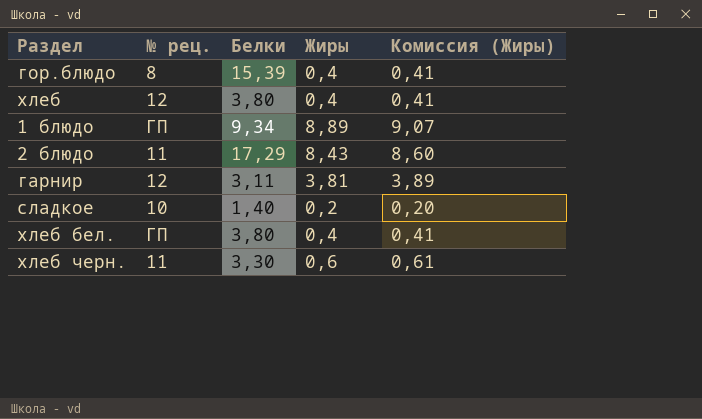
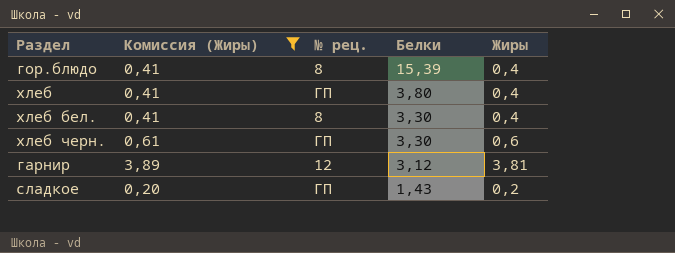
filter: none -> Комиссия (Жиры) <= 3,89
row order: none -> Белки descending
column Комиссия (Жиры) | position: 5 -> 2
хлеб | № рец.: 12 -> ГП
хлеб бел. | № рец.: ГП -> 8
хлеб бел. | Белки: 3,80 -> 3,30
хлеб черн. | № рец.: 11 -> ГП
гарнир | Белки: 3,11 -> 3,12
сладкое | № рец.: 10 -> ГП
сладкое | Белки: 1,40 -> 1,43

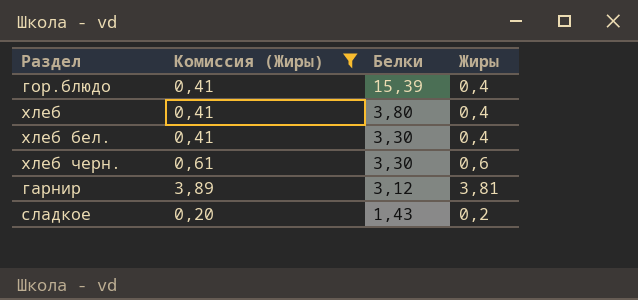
column № рец. | position: 3 -> none

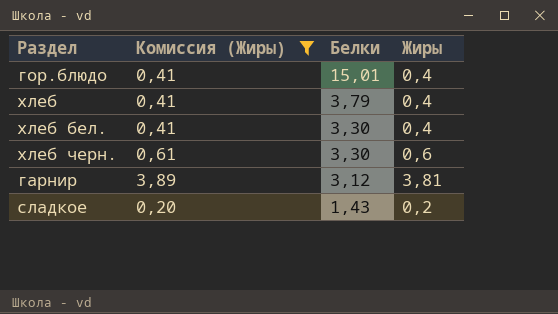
гор.блюдо | Белки: 15,39 -> 15,01
хлеб | Белки: 3,80 -> 3,79

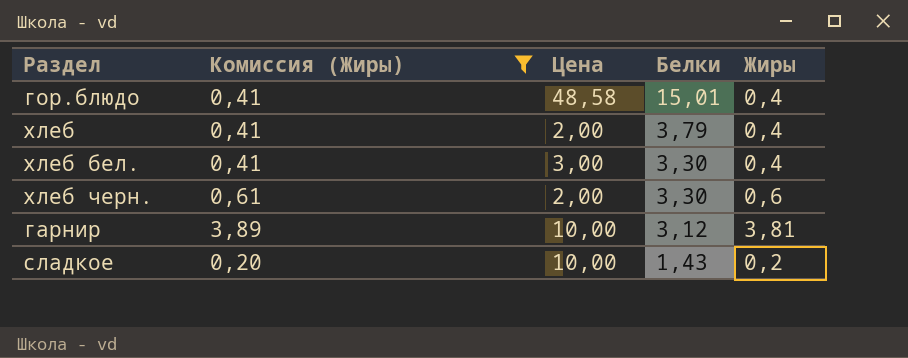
column Цена | position: none -> 3

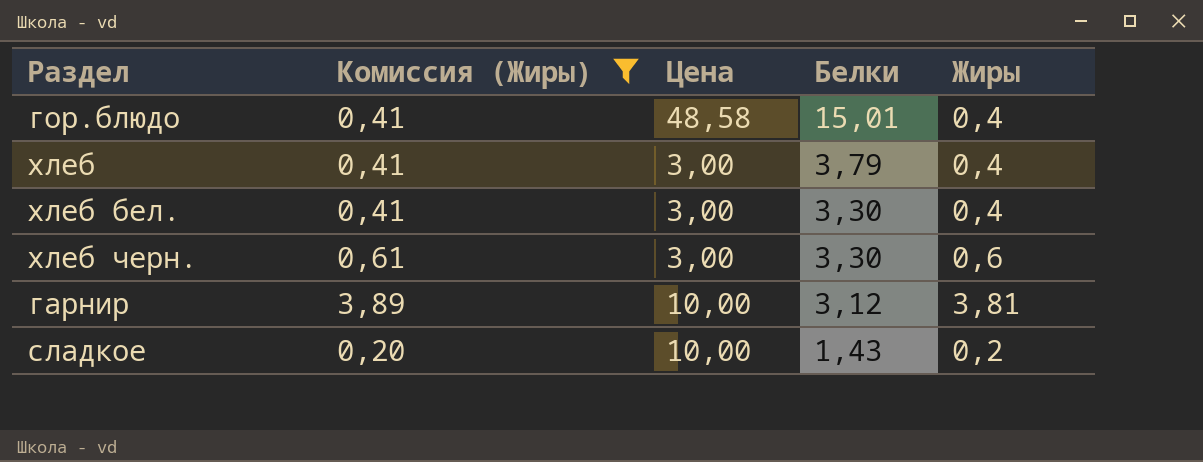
хлеб | Цена: 2,00 -> 3,00
хлеб черн. | Цена: 2,00 -> 3,00

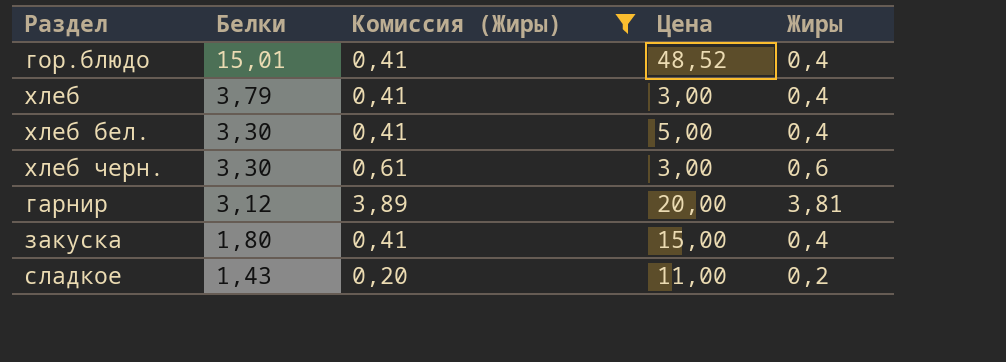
column Белки | position: 4 -> 2
гор.блюдо | Цена: 48,58 -> 48,52
хлеб бел. | Цена: 3,00 -> 5,00
гарнир | Цена: 10,00 -> 20,00
row закуска: none -> 1,80 | 0,41 | 15,00 | 0,4
сладкое | Цена: 10,00 -> 11,00

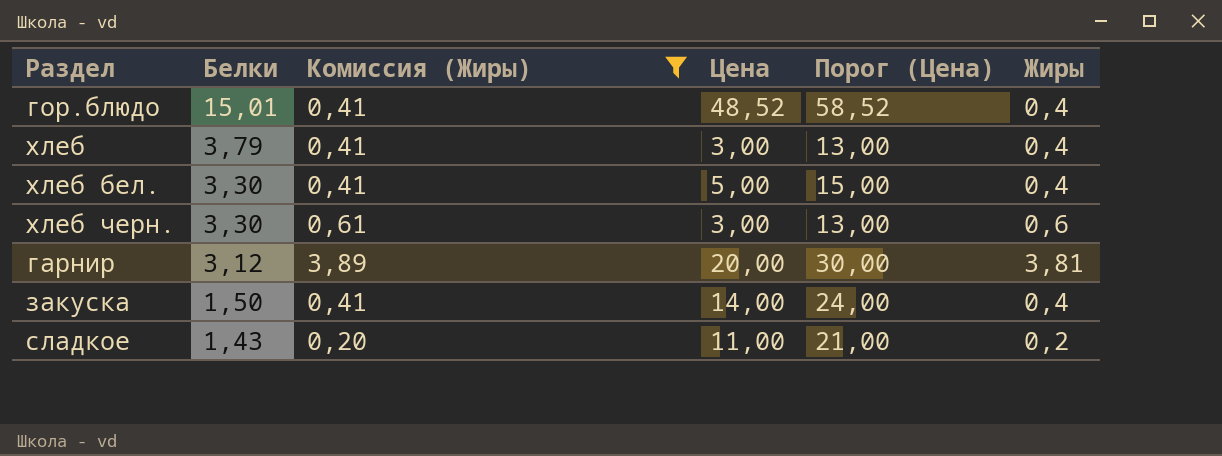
column Порог (Цена) | formula: none -> [Цена] + 10
закуска | Белки: 1,80 -> 1,50
закуска | Цена: 15,00 -> 14,00

